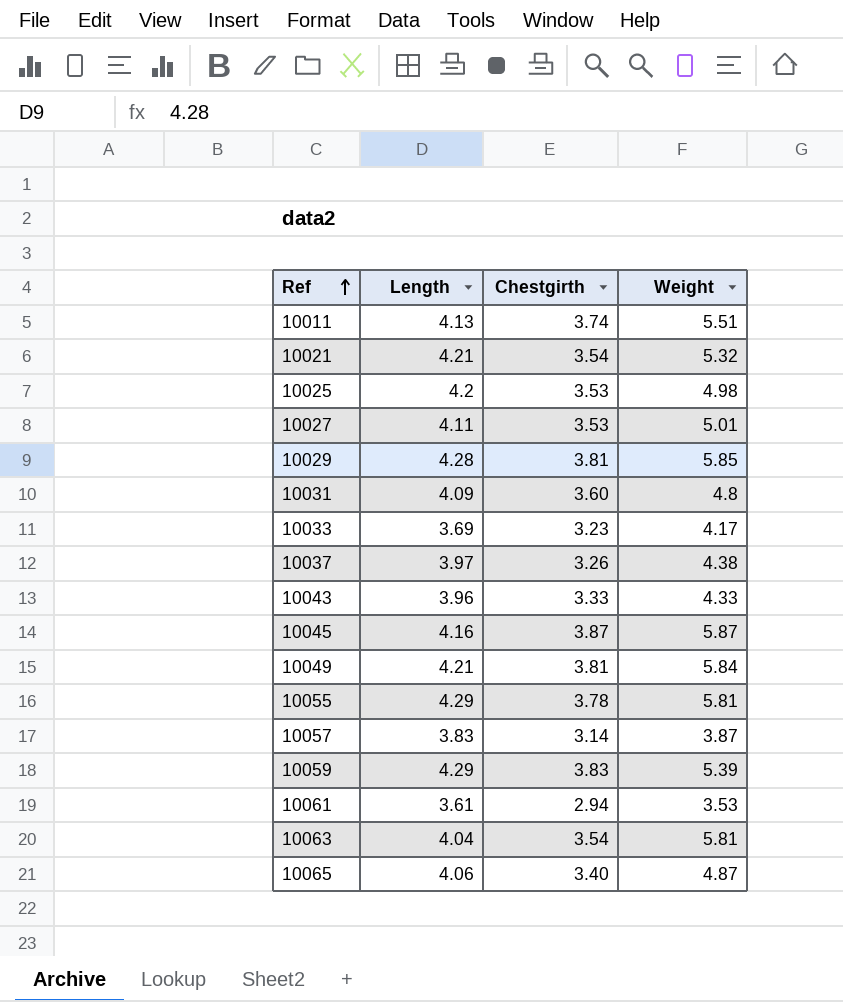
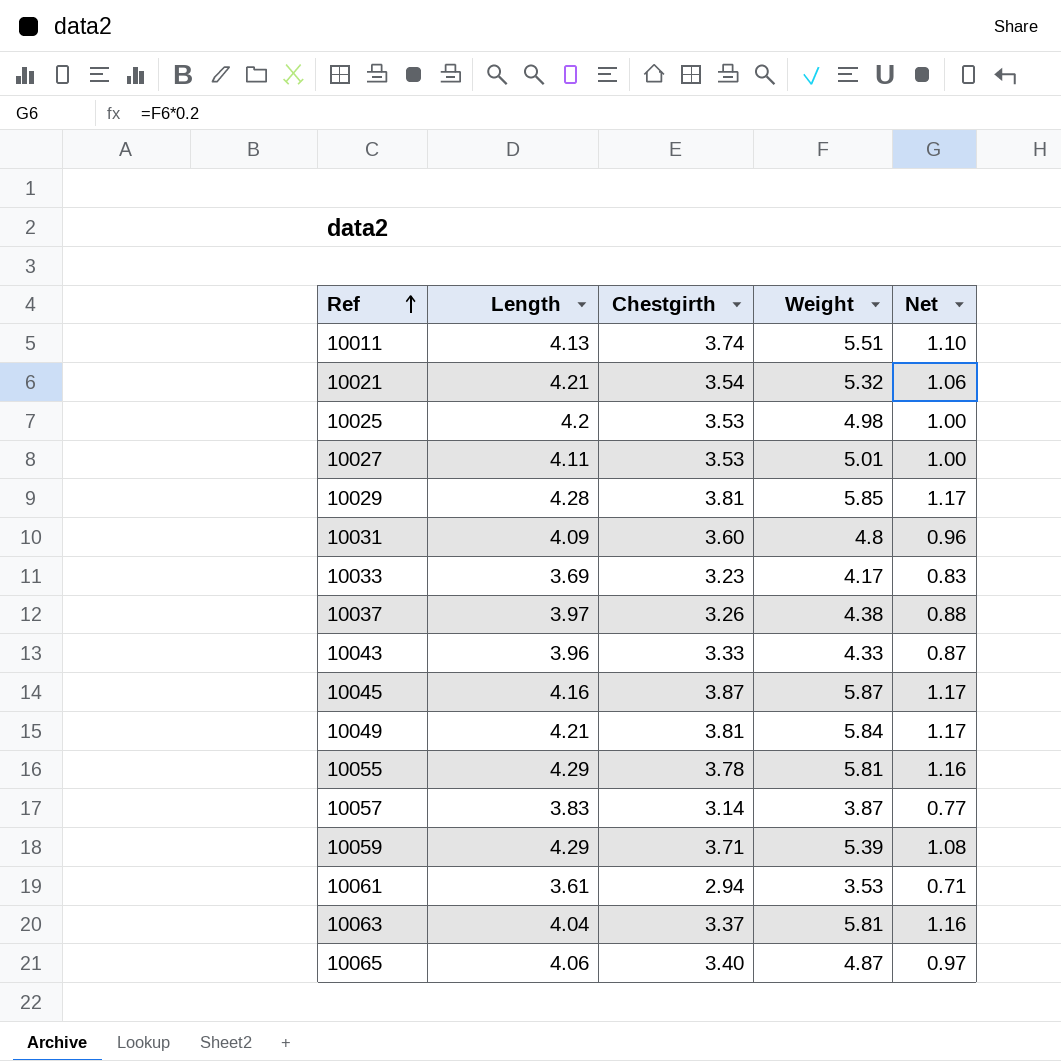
column Net | formula: none -> [Weight] * 0.2
10059 | Chestgirth: 3.83 -> 3.71
10063 | Chestgirth: 3.54 -> 3.37

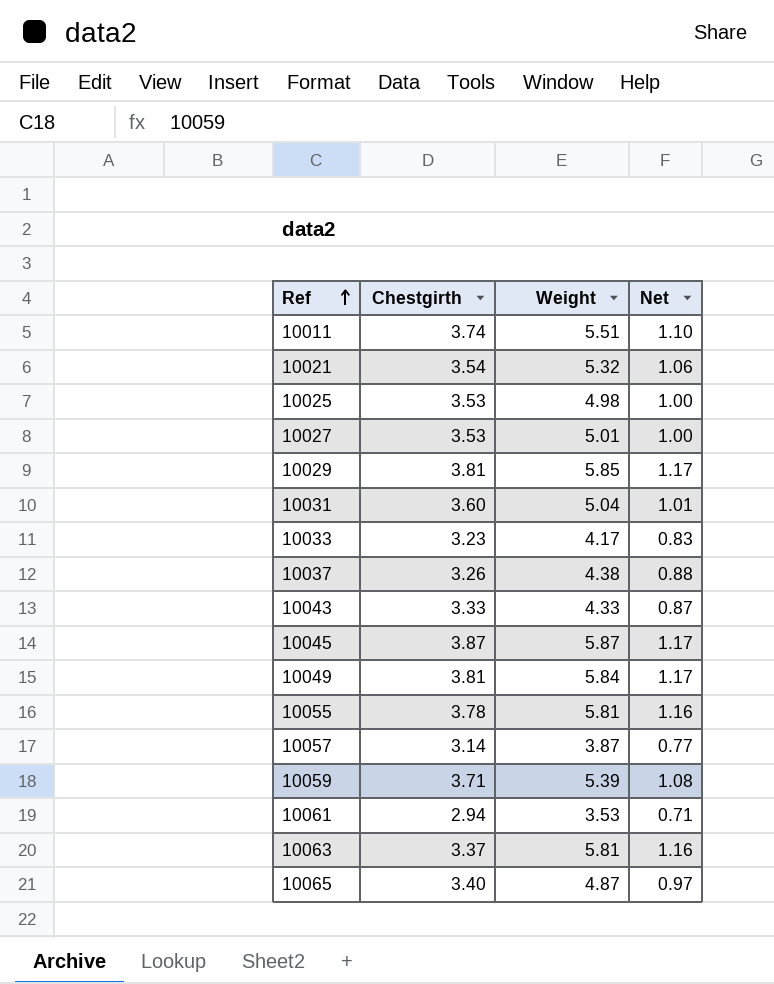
column Length | position: 2 -> none
10031 | Weight: 4.8 -> 5.04
10031 | Net: 0.96 -> 1.01

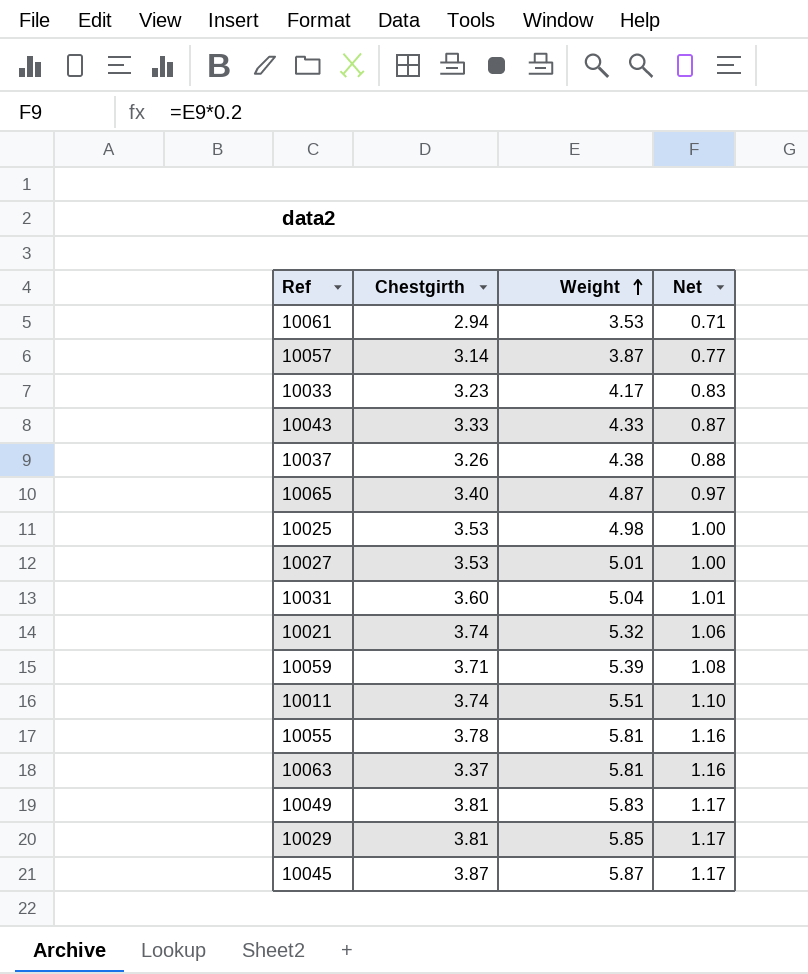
row order: Ref ascending -> Weight ascending
10021 | Chestgirth: 3.54 -> 3.74
10049 | Weight: 5.84 -> 5.83

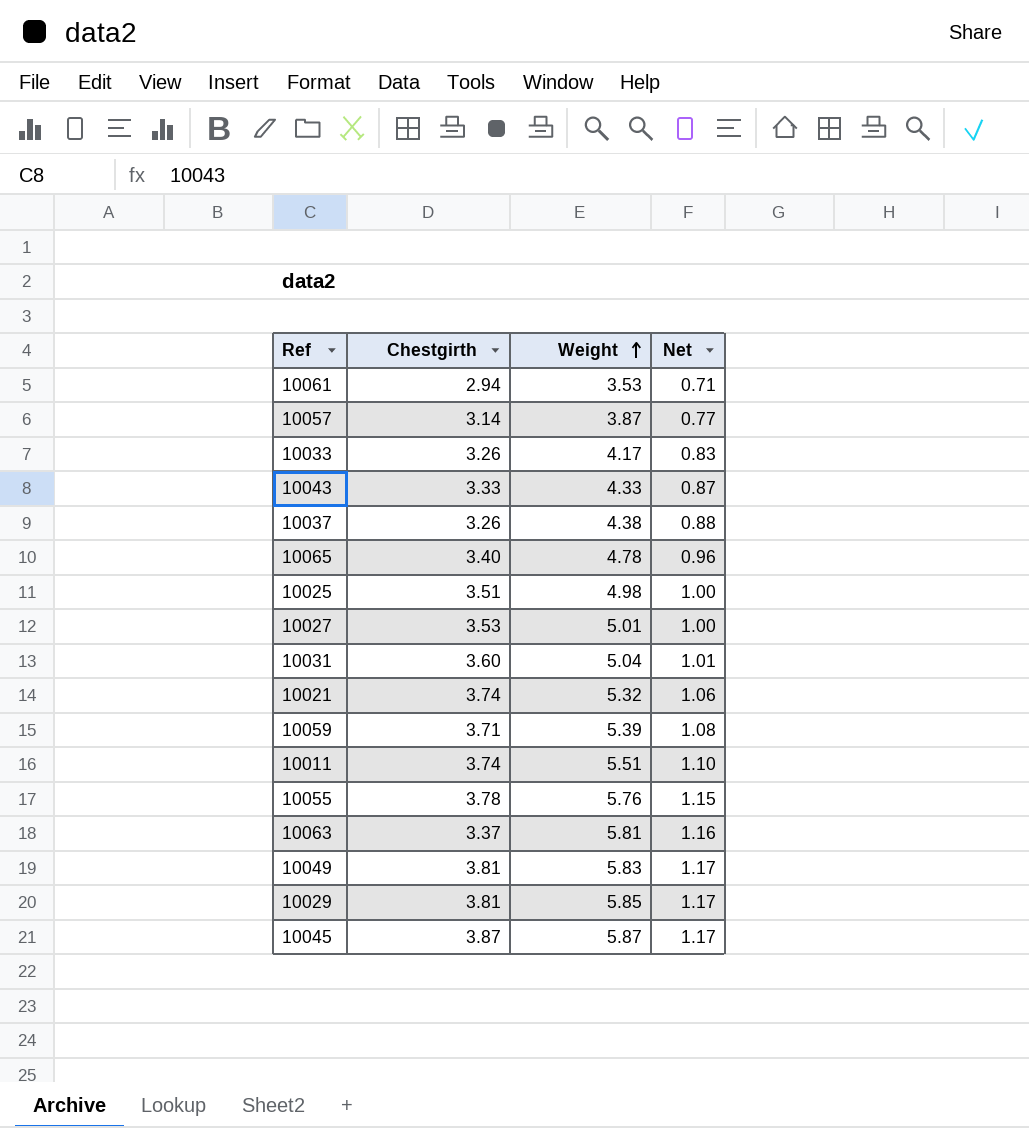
10033 | Chestgirth: 3.23 -> 3.26
10065 | Weight: 4.87 -> 4.78
10065 | Net: 0.97 -> 0.96
10025 | Chestgirth: 3.53 -> 3.51
10055 | Weight: 5.81 -> 5.76
10055 | Net: 1.16 -> 1.15

